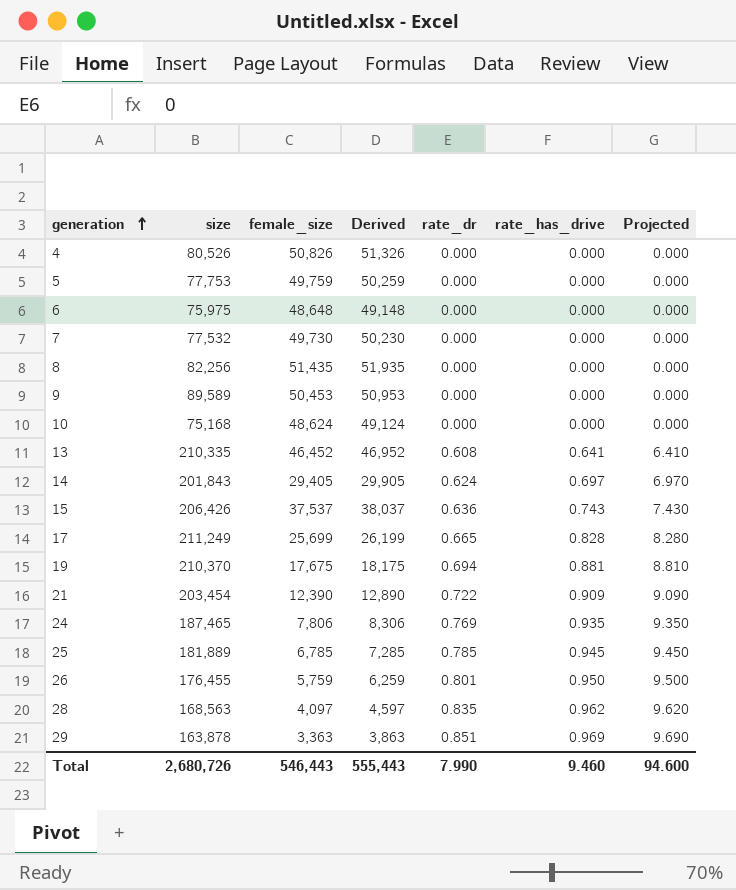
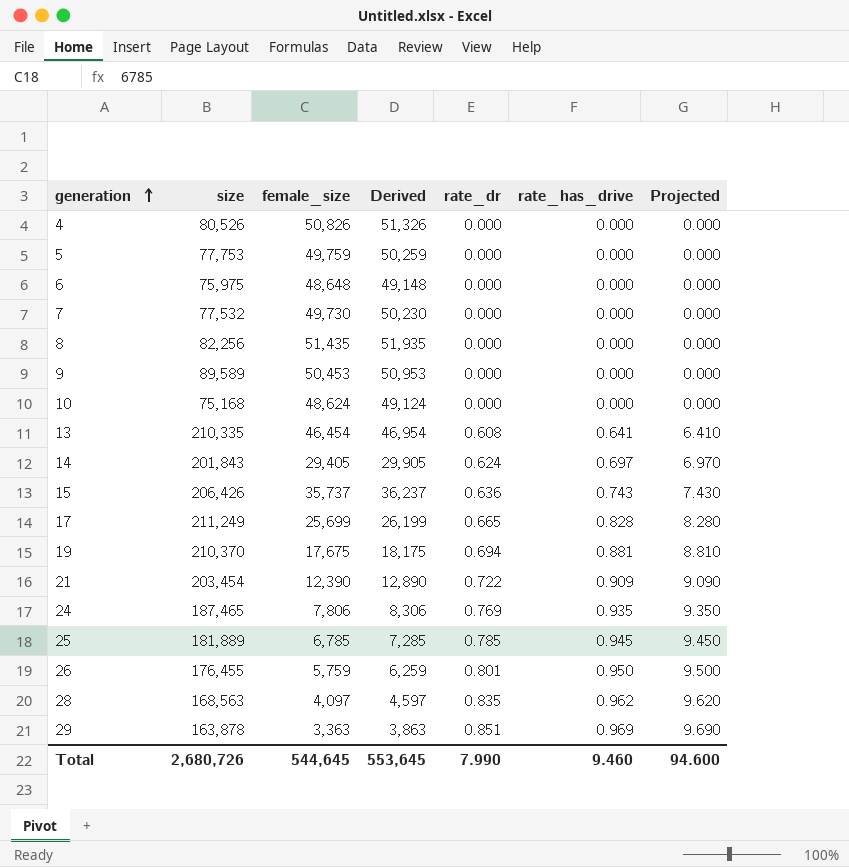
13 | female_size: 46,452 -> 46,454
13 | Derived: 46,952 -> 46,954
15 | female_size: 37,537 -> 35,737
15 | Derived: 38,037 -> 36,237
Total | female_size: 546,443 -> 544,645
Total | Derived: 555,443 -> 553,645

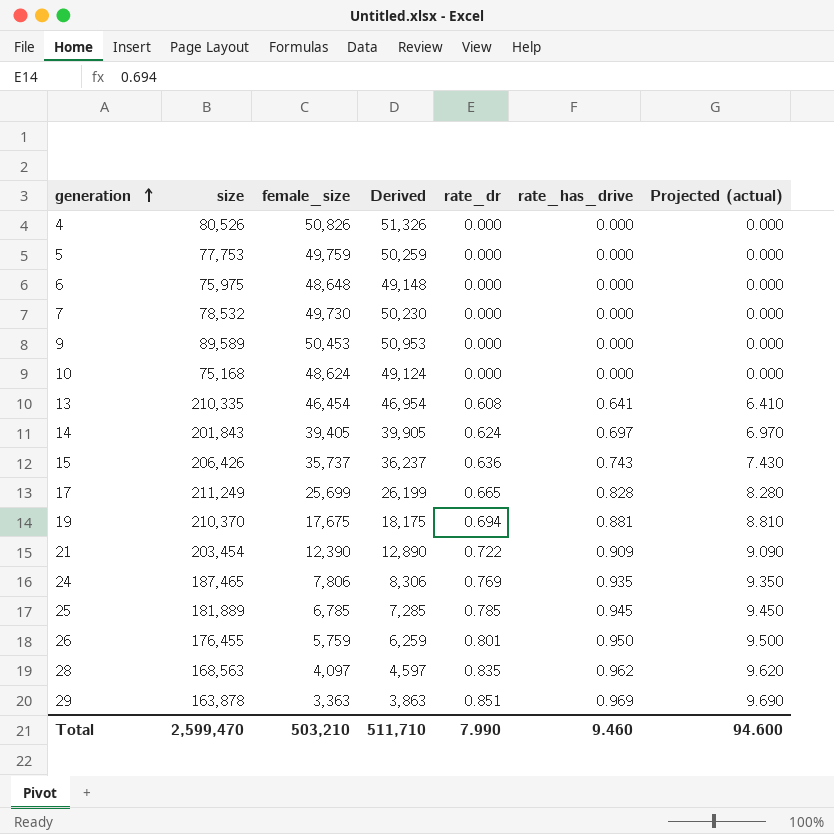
column name: Projected -> Projected (actual)
row 8: 82,256 | 51,435 | 51,935 | 0.000 | 0.000 | 0.000 -> none
7 | size: 77,532 -> 78,532
14 | female_size: 29,405 -> 39,405
14 | Derived: 29,905 -> 39,905
Total | size: 2,680,726 -> 2,599,470
Total | female_size: 544,645 -> 503,210
Total | Derived: 553,645 -> 511,710

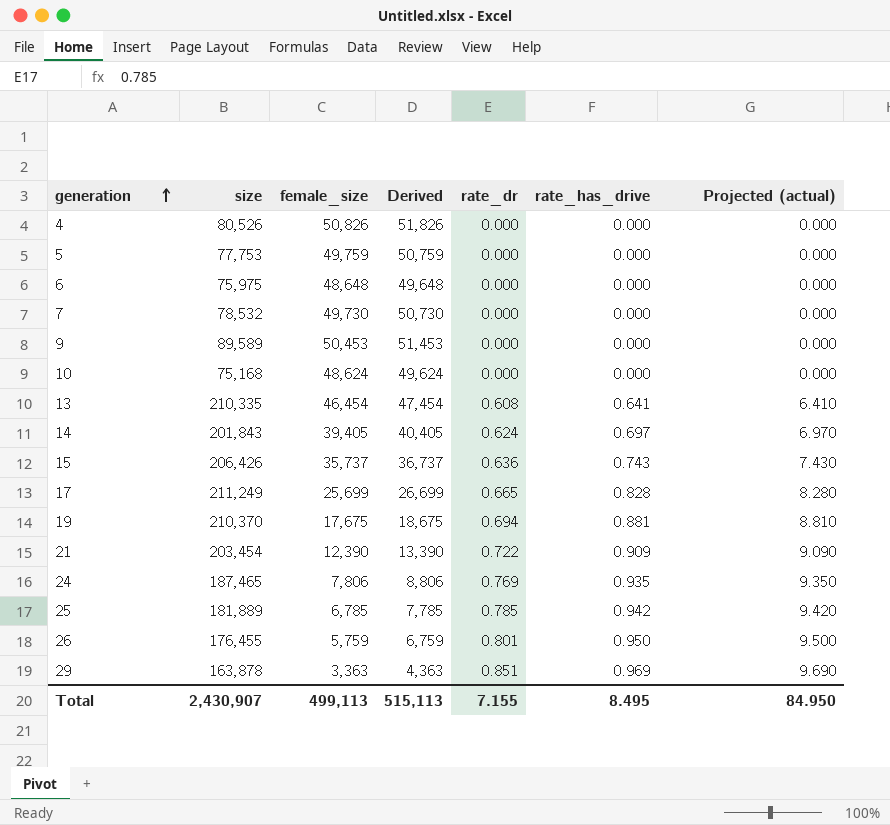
column Derived | formula: [female_size] + 500 -> [female_size] + 1000
row 28: 168,563 | 4,097 | 4,597 | 0.835 | 0.962 | 9.620 -> none
25 | rate_has_drive: 0.945 -> 0.942
25 | Projected (actual): 9.450 -> 9.420
Total | size: 2,599,470 -> 2,430,907
Total | female_size: 503,210 -> 499,113
Total | Derived: 511,710 -> 515,113
Total | rate_dr: 7.990 -> 7.155
Total | rate_has_drive: 9.460 -> 8.495
Total | Projected (actual): 94.600 -> 84.950

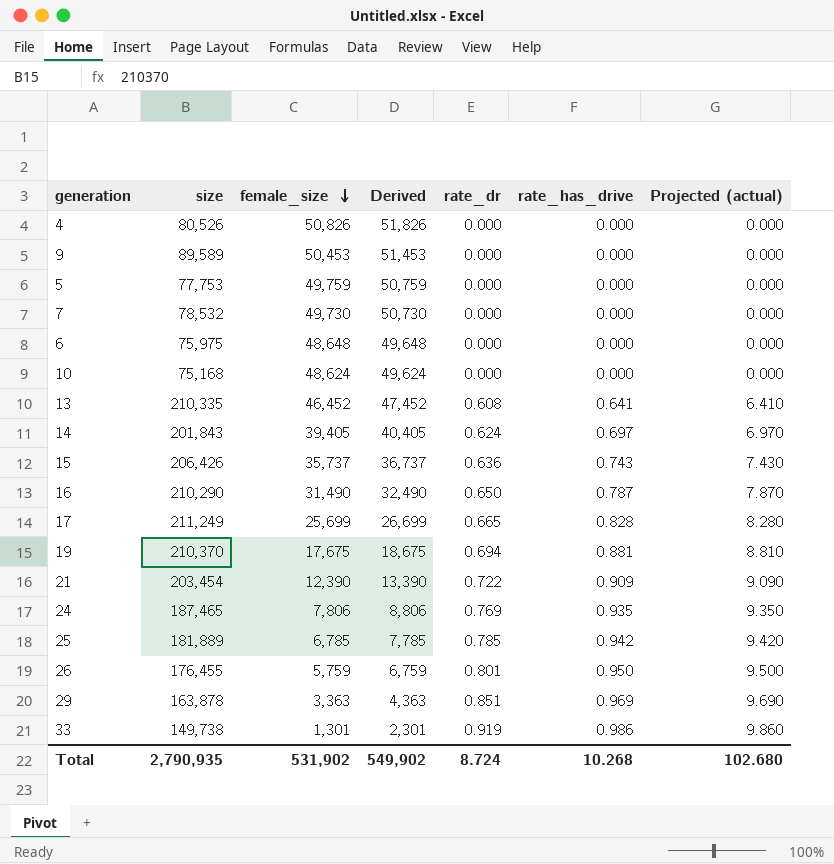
row order: generation ascending -> female_size descending
13 | female_size: 46,454 -> 46,452
13 | Derived: 47,454 -> 47,452
row 16: none -> 210,290 | 31,490 | 32,490 | 0.650 | 0.787 | 7.870
row 33: none -> 149,738 | 1,301 | 2,301 | 0.919 | 0.986 | 9.860
Total | size: 2,430,907 -> 2,790,935
Total | female_size: 499,113 -> 531,902
Total | Derived: 515,113 -> 549,902
Total | rate_dr: 7.155 -> 8.724
Total | rate_has_drive: 8.495 -> 10.268
Total | Projected (actual): 84.950 -> 102.680

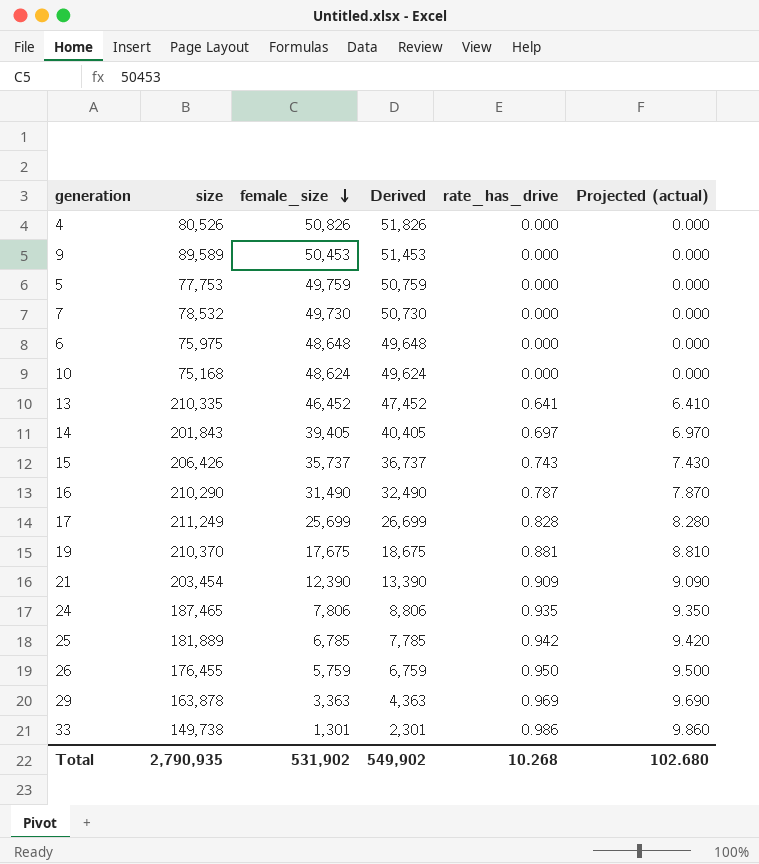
column rate_dr | position: 5 -> none

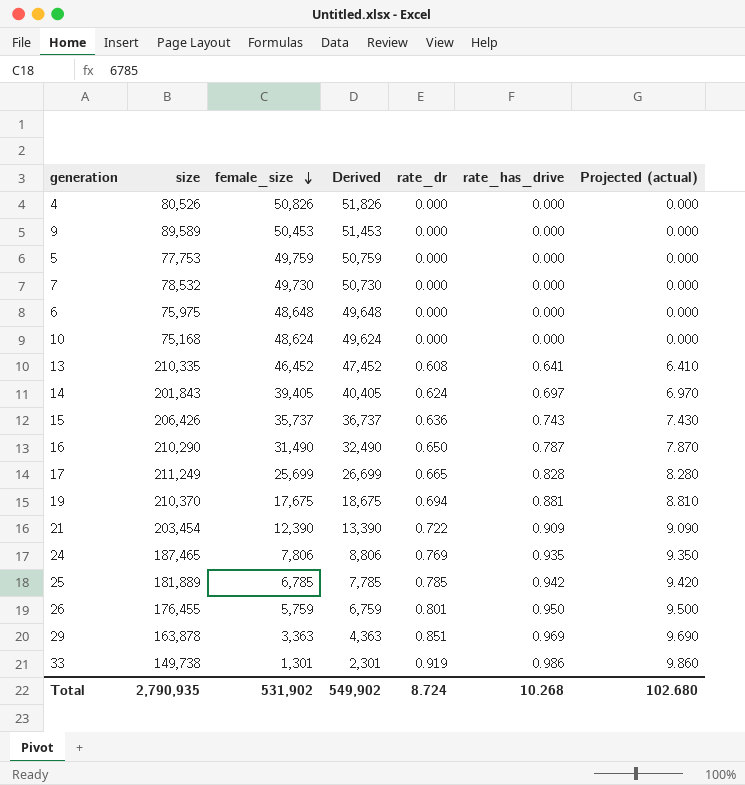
column rate_dr | position: none -> 5

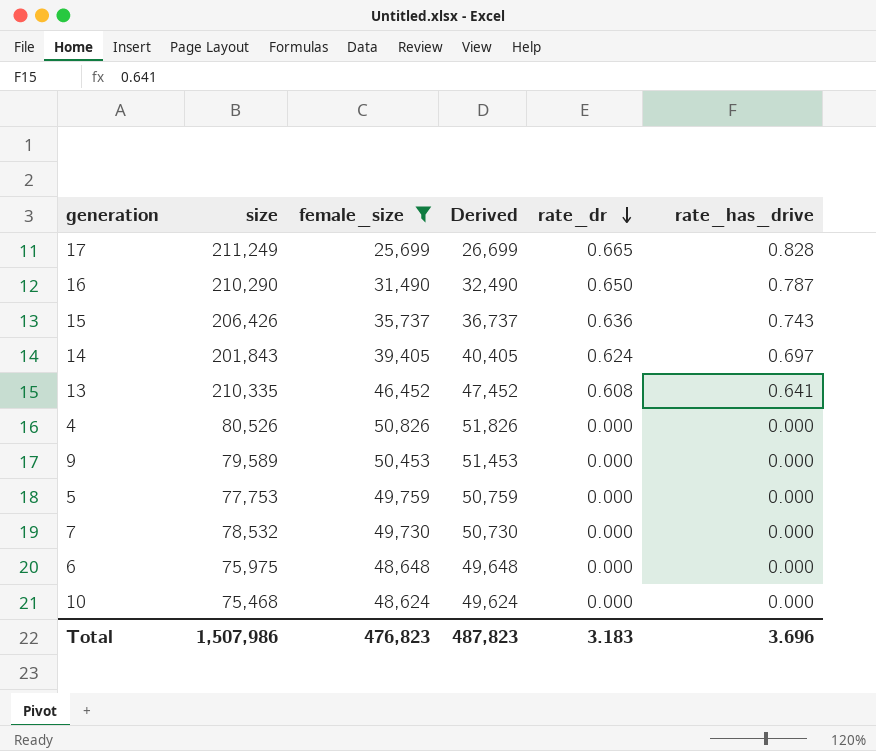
filter: none -> female_size >= 25,699
row order: female_size descending -> rate_dr descending
column Projected (actual) | formula: [rate_has_drive] * 10 -> none
9 | size: 89,589 -> 79,589
10 | size: 75,168 -> 75,468
Total | size: 2,790,935 -> 1,507,986
Total | female_size: 531,902 -> 476,823
Total | Derived: 549,902 -> 487,823
Total | rate_dr: 8.724 -> 3.183
Total | rate_has_drive: 10.268 -> 3.696

